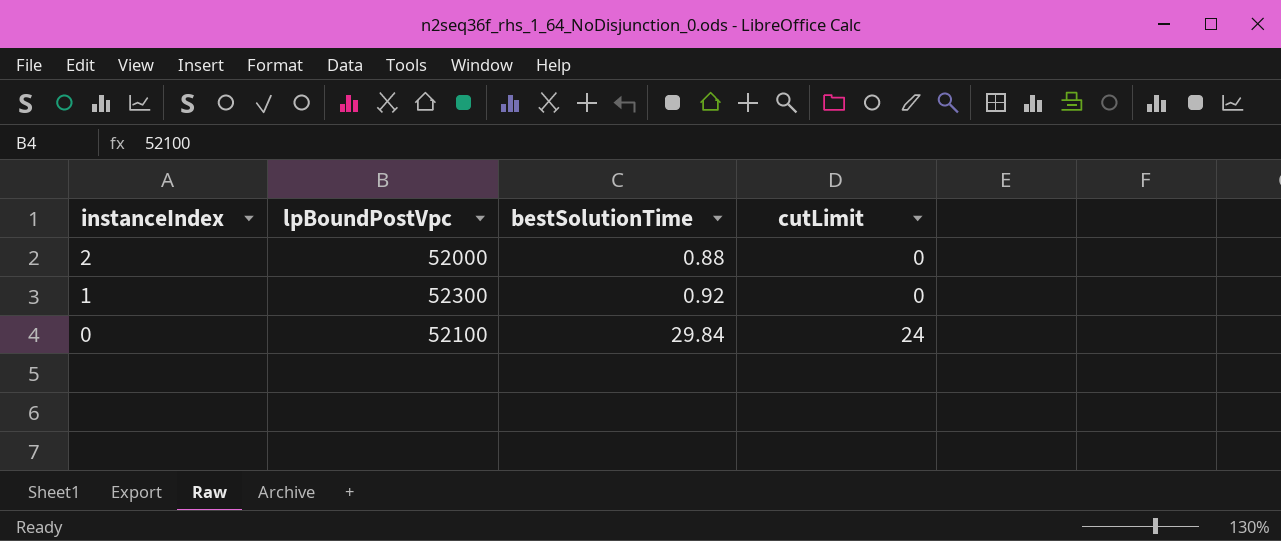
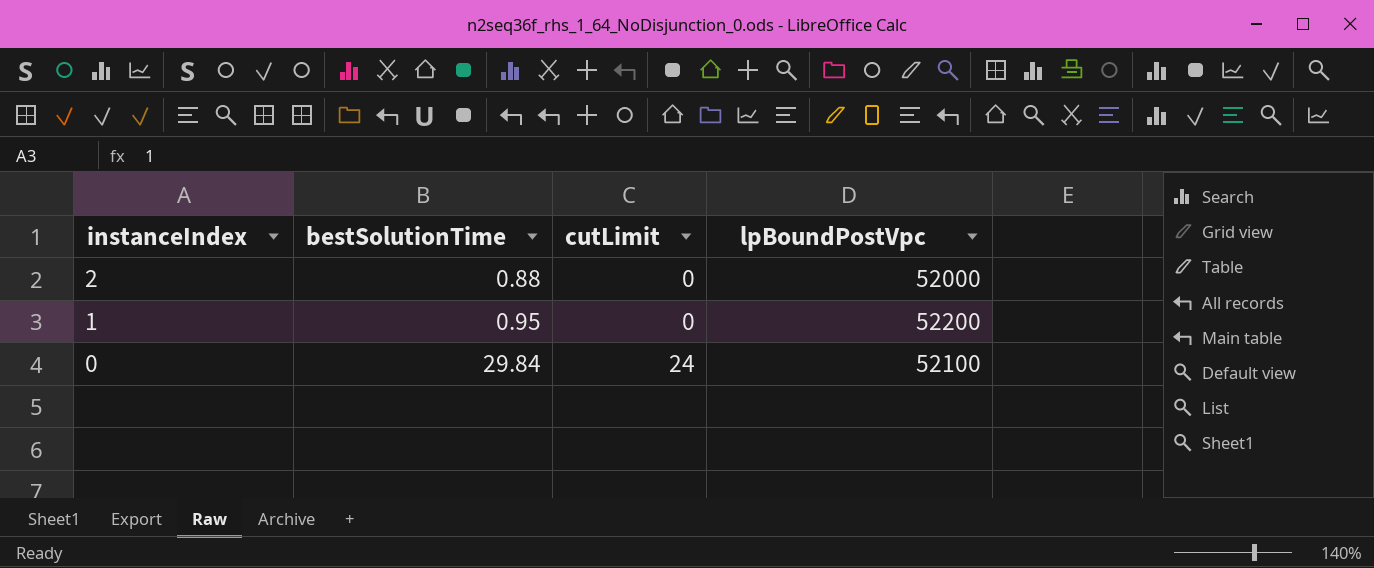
column lpBoundPostVpc | position: 2 -> 4
1 | bestSolutionTime: 0.92 -> 0.95
1 | lpBoundPostVpc: 52300 -> 52200

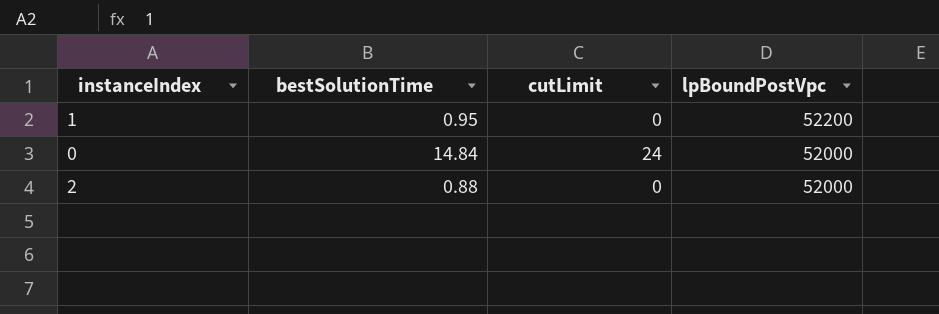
row order: instanceIndex descending -> lpBoundPostVpc descending
0 | bestSolutionTime: 29.84 -> 14.84
0 | lpBoundPostVpc: 52100 -> 52000

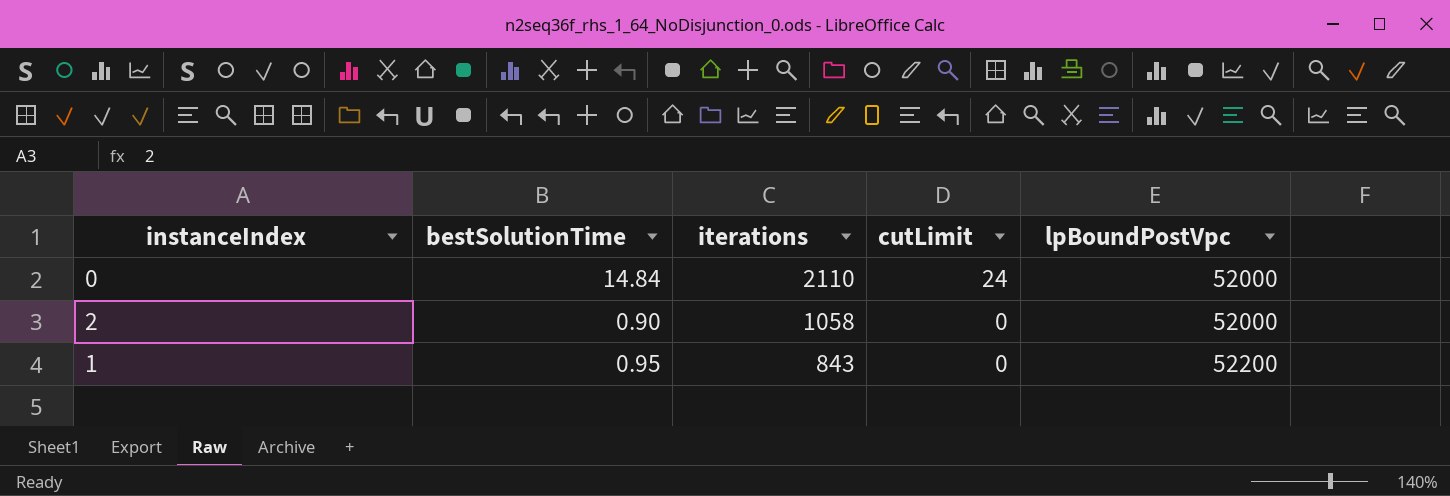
row order: lpBoundPostVpc descending -> iterations descending
column iterations | position: none -> 3
2 | bestSolutionTime: 0.88 -> 0.90

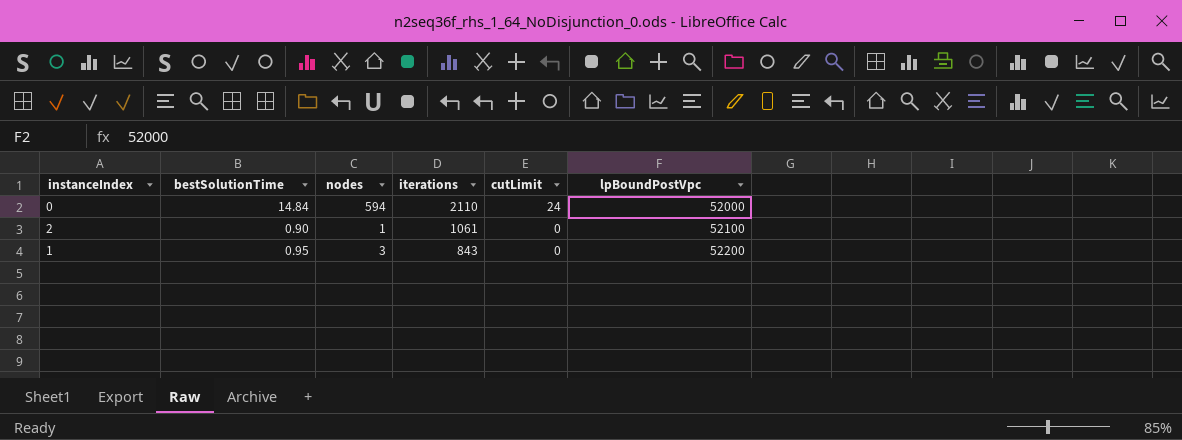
column nodes | position: none -> 3
2 | iterations: 1058 -> 1061
2 | lpBoundPostVpc: 52000 -> 52100

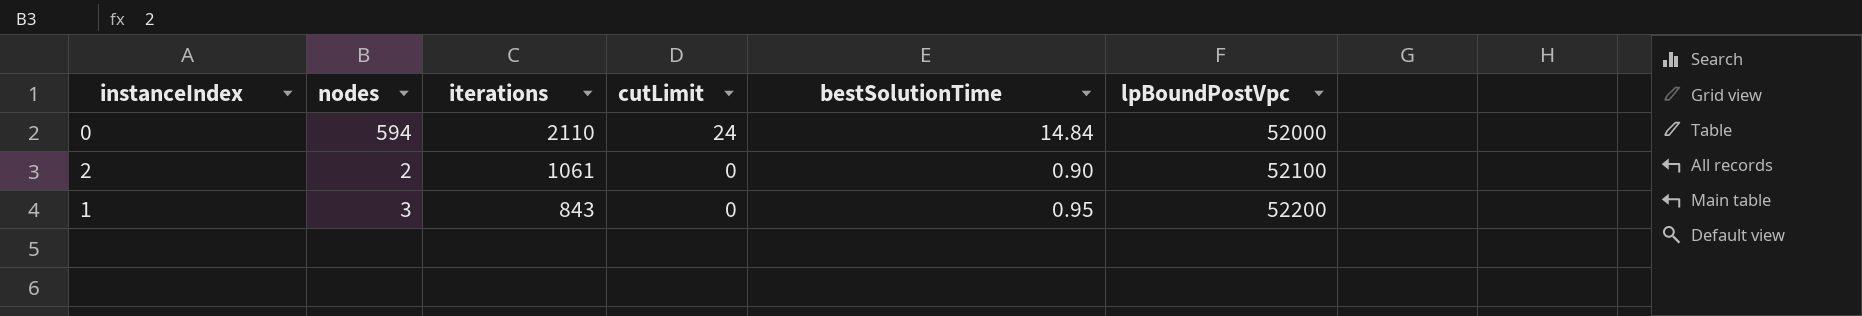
column bestSolutionTime | position: 2 -> 5
2 | nodes: 1 -> 2

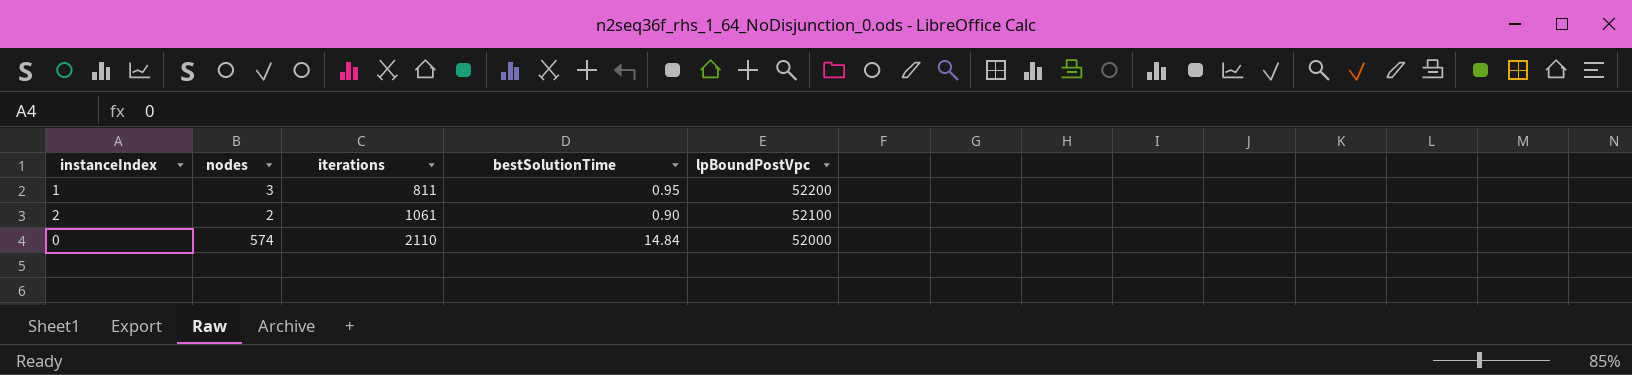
row order: iterations descending -> iterations ascending
column cutLimit | position: 4 -> none
1 | iterations: 843 -> 811
0 | nodes: 594 -> 574

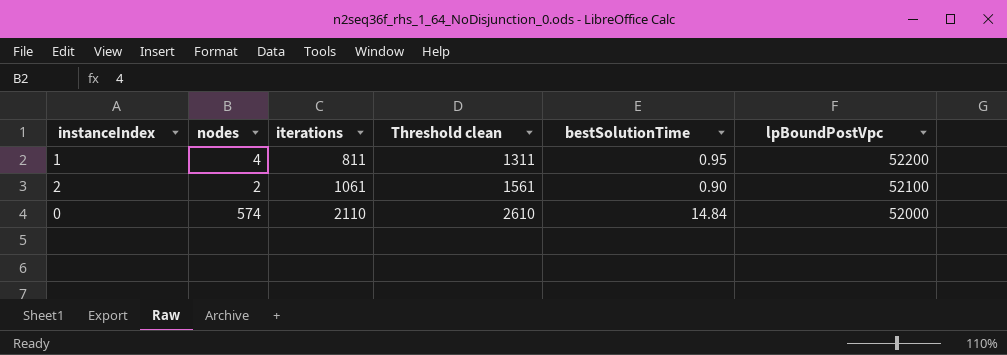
column Threshold clean | formula: none -> [iterations] + 500
1 | nodes: 3 -> 4

